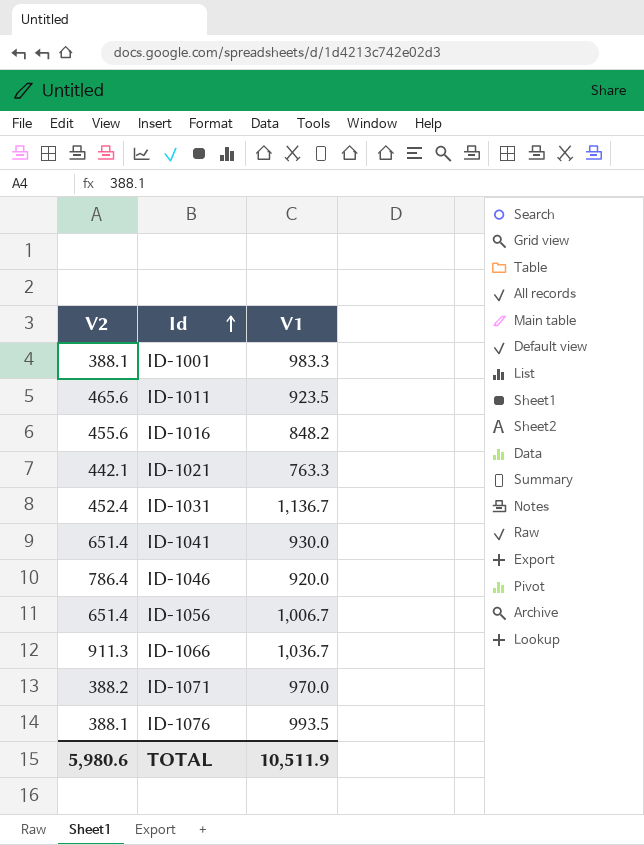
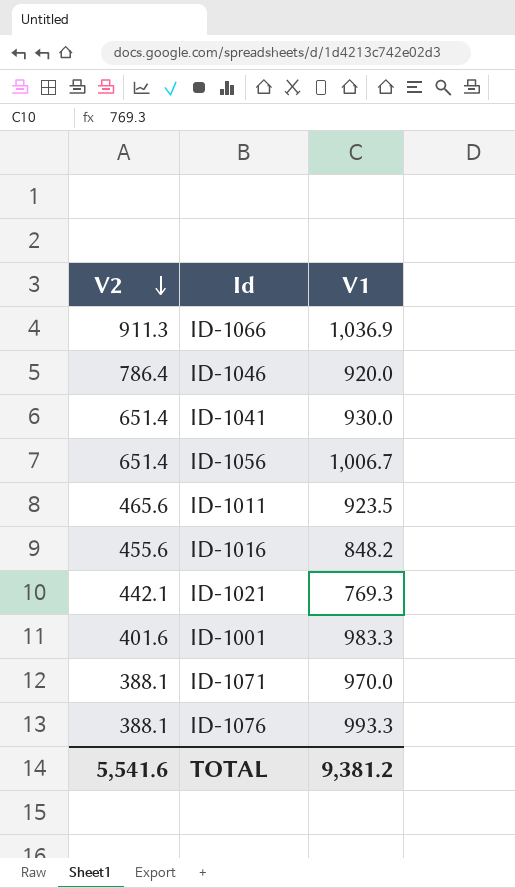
row order: Id ascending -> V2 descending
row ID-1031: 452.4 | 1,136.7 -> none
ID-1066 | V1: 1,036.7 -> 1,036.9
ID-1021 | V1: 763.3 -> 769.3
ID-1001 | V2: 388.1 -> 401.6
ID-1071 | V2: 388.2 -> 388.1
ID-1076 | V1: 993.5 -> 993.3
TOTAL | V2: 5,980.6 -> 5,541.6
TOTAL | V1: 10,511.9 -> 9,381.2

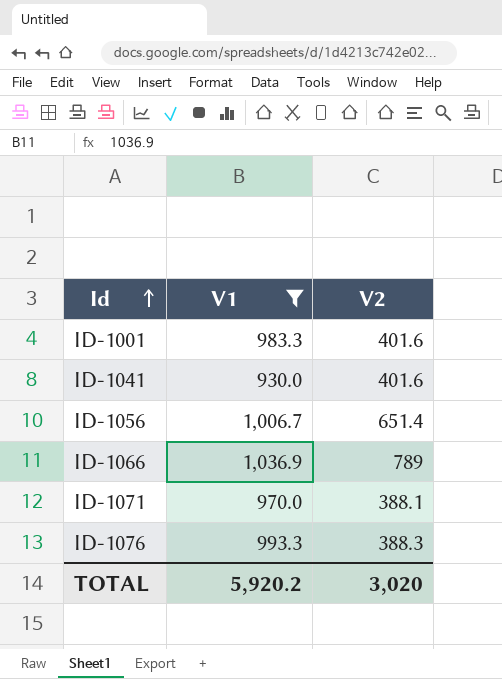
filter: none -> V1 >= 930.0
row order: V2 descending -> Id ascending
column V2 | position: 1 -> 3
ID-1041 | V2: 651.4 -> 401.6
ID-1066 | V2: 911.3 -> 789
ID-1076 | V2: 388.1 -> 388.3
TOTAL | V1: 9,381.2 -> 5,920.2
TOTAL | V2: 5,541.6 -> 3,020

